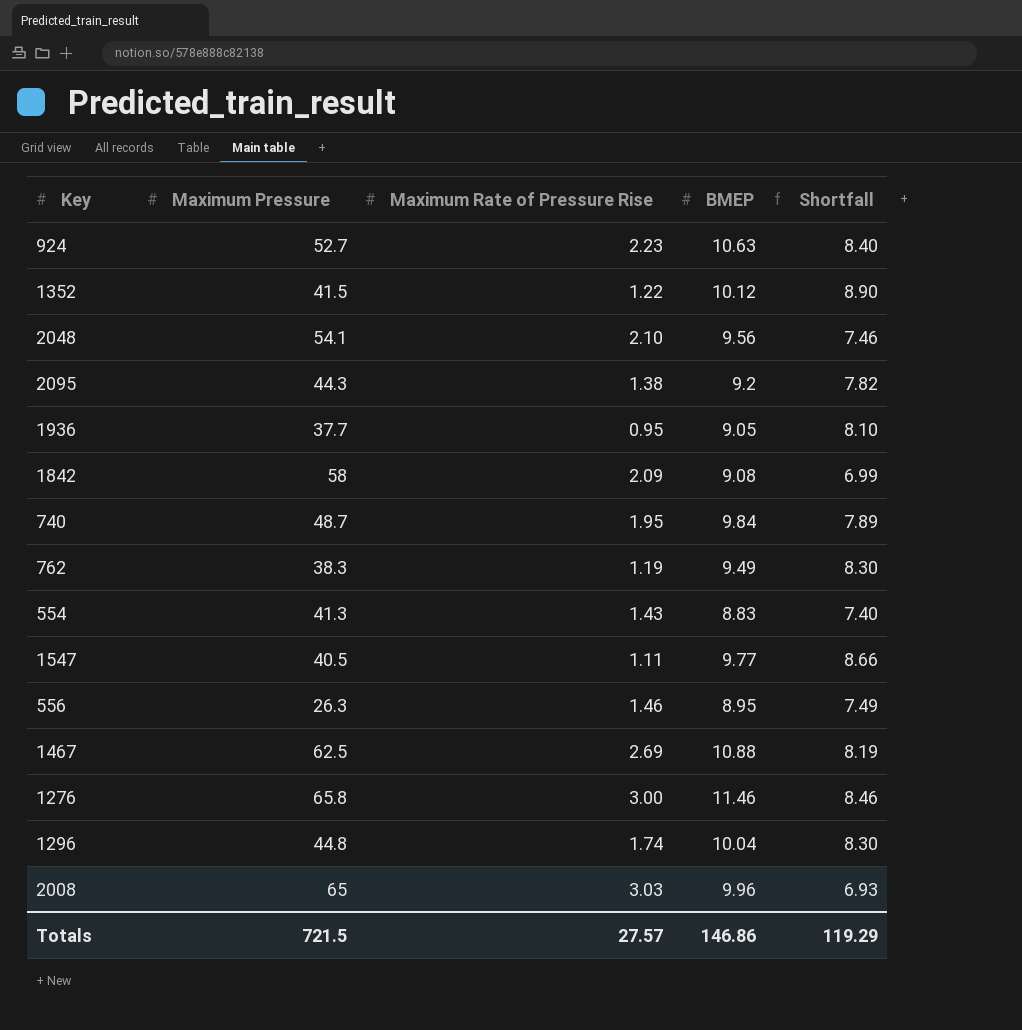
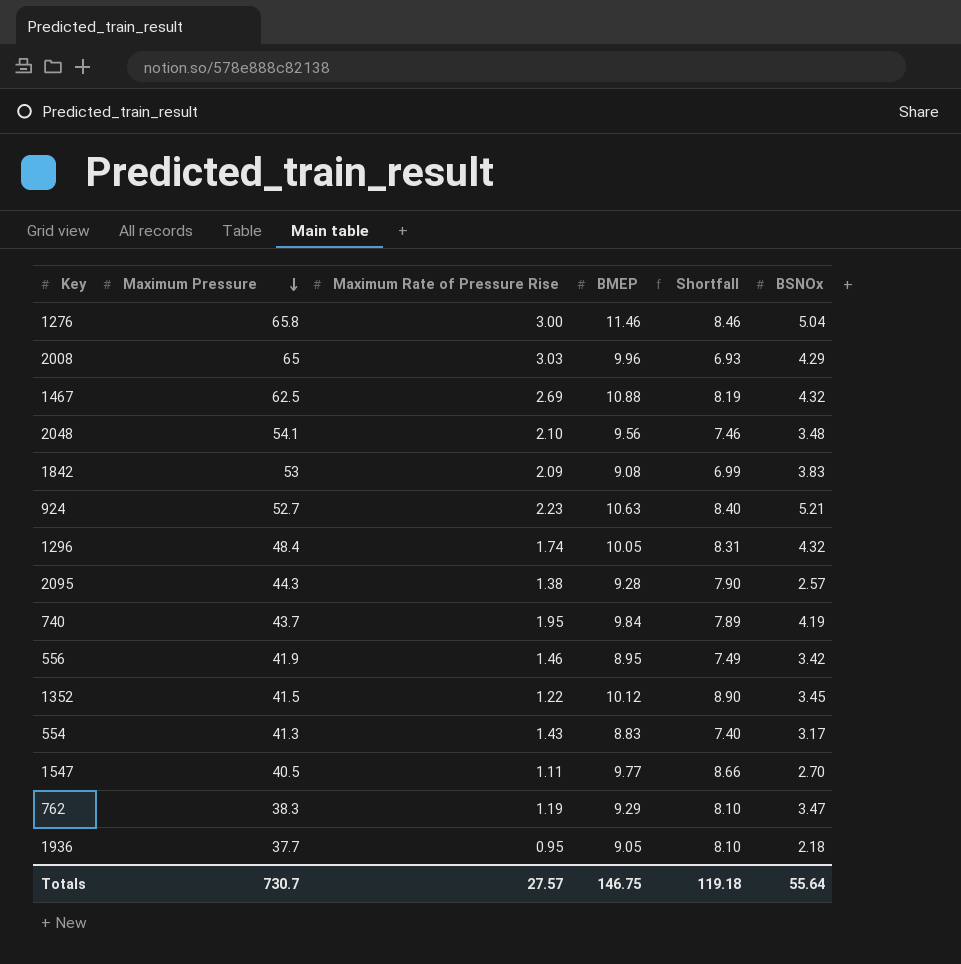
row order: none -> Maximum Pressure descending
column BSNOx | position: none -> 6
1842 | Maximum Pressure: 58 -> 53
1296 | Maximum Pressure: 44.8 -> 48.4
1296 | BMEP: 10.04 -> 10.05
1296 | Shortfall: 8.30 -> 8.31
2095 | BMEP: 9.2 -> 9.28
2095 | Shortfall: 7.82 -> 7.90
740 | Maximum Pressure: 48.7 -> 43.7
556 | Maximum Pressure: 26.3 -> 41.9
762 | BMEP: 9.49 -> 9.29
762 | Shortfall: 8.30 -> 8.10
Totals | Maximum Pressure: 721.5 -> 730.7
Totals | BMEP: 146.86 -> 146.75
Totals | Shortfall: 119.29 -> 119.18

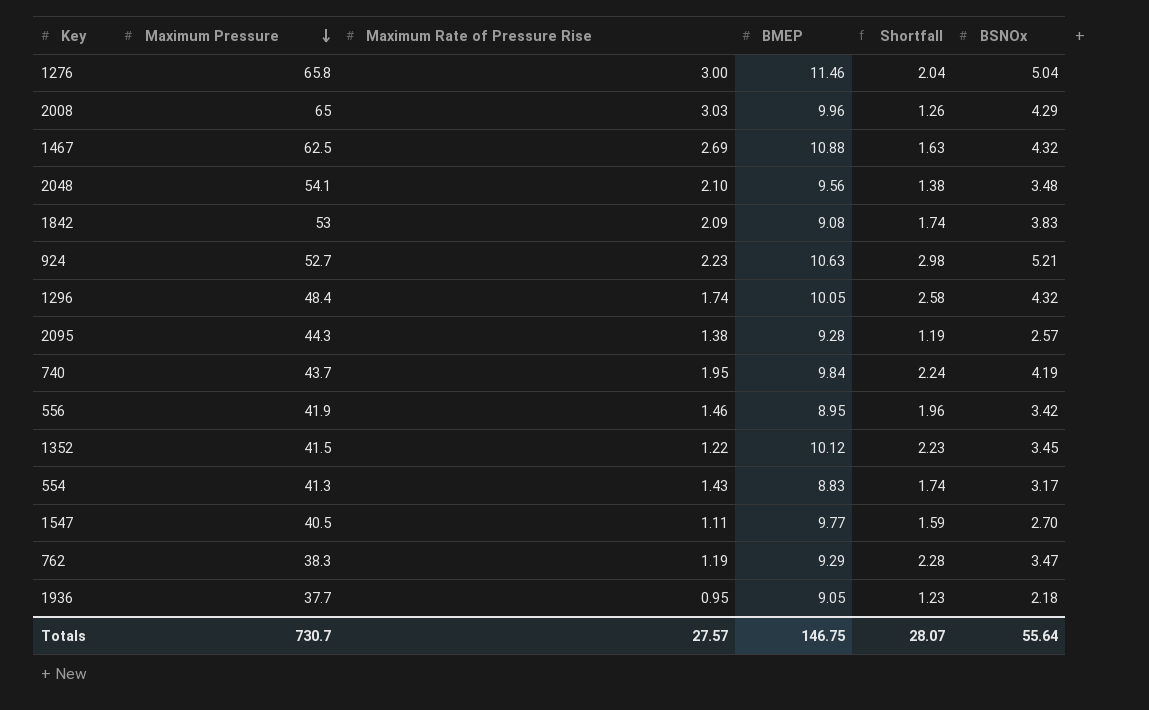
column Shortfall | formula: [BMEP] - [Maximum Rate of Pressure Rise] -> [BSNOx] - [Maximum Rate of Pressure Rise]
Totals | Shortfall: 119.18 -> 28.07

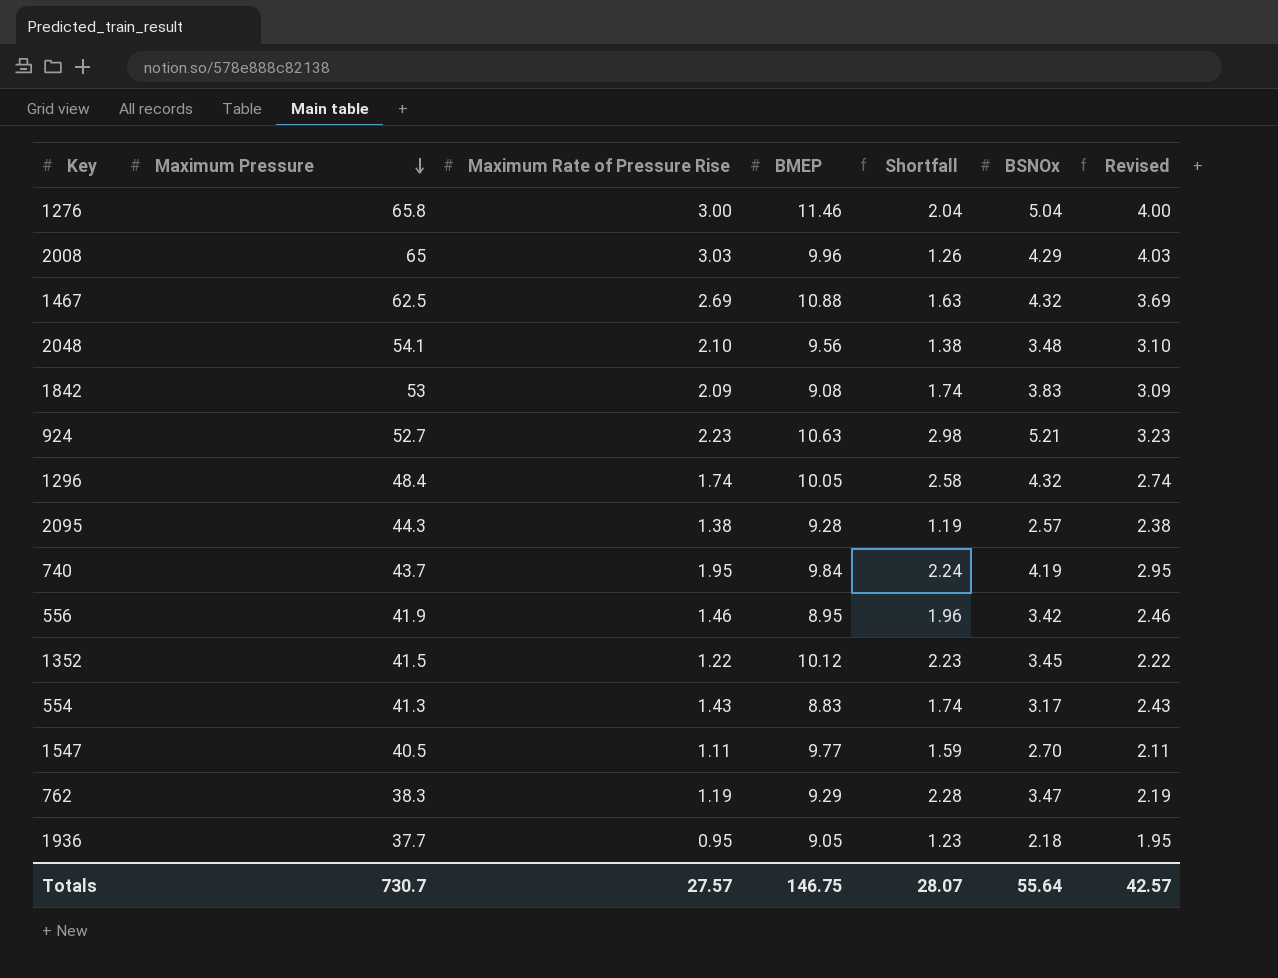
column Revised | formula: none -> [Maximum Rate of Pressure Rise] + 1

